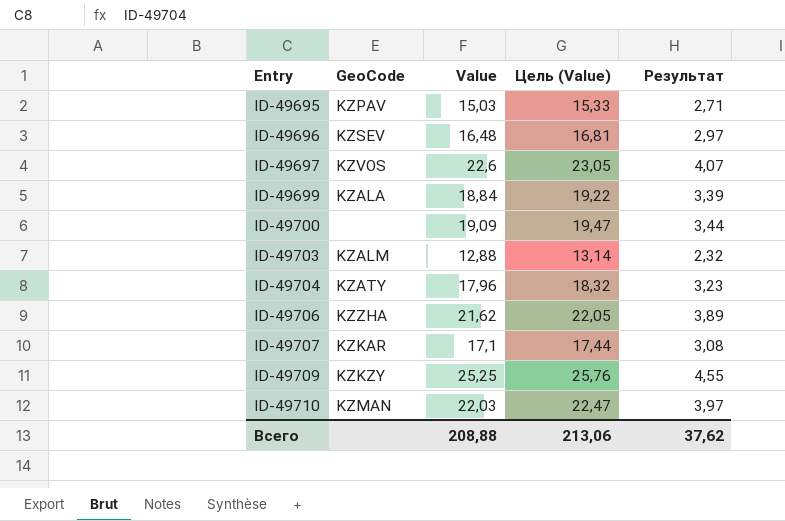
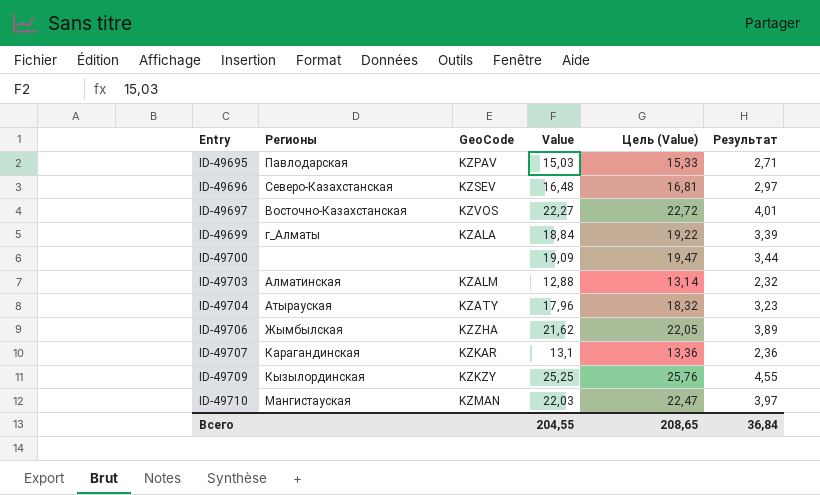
column Регионы | position: none -> 2
ID-49697 | Value: 22,6 -> 22,27
ID-49697 | Цель (Value): 23,05 -> 22,72
ID-49697 | Результат: 4,07 -> 4,01
ID-49707 | Value: 17,1 -> 13,1
ID-49707 | Цель (Value): 17,44 -> 13,36
ID-49707 | Результат: 3,08 -> 2,36
Всего | Value: 208,88 -> 204,55
Всего | Цель (Value): 213,06 -> 208,65
Всего | Результат: 37,62 -> 36,84

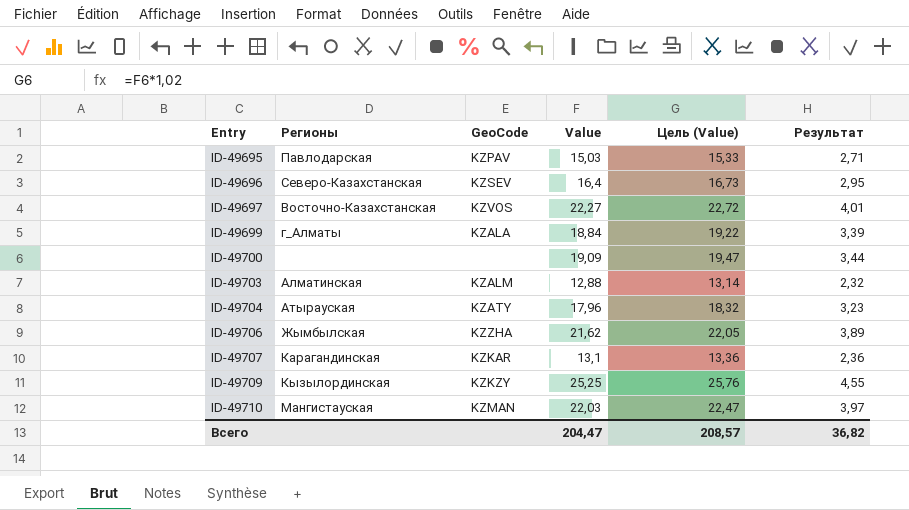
ID-49696 | Value: 16,48 -> 16,4
ID-49696 | Цель (Value): 16,81 -> 16,73
ID-49696 | Результат: 2,97 -> 2,95
Всего | Value: 204,55 -> 204,47
Всего | Цель (Value): 208,65 -> 208,57
Всего | Результат: 36,84 -> 36,82

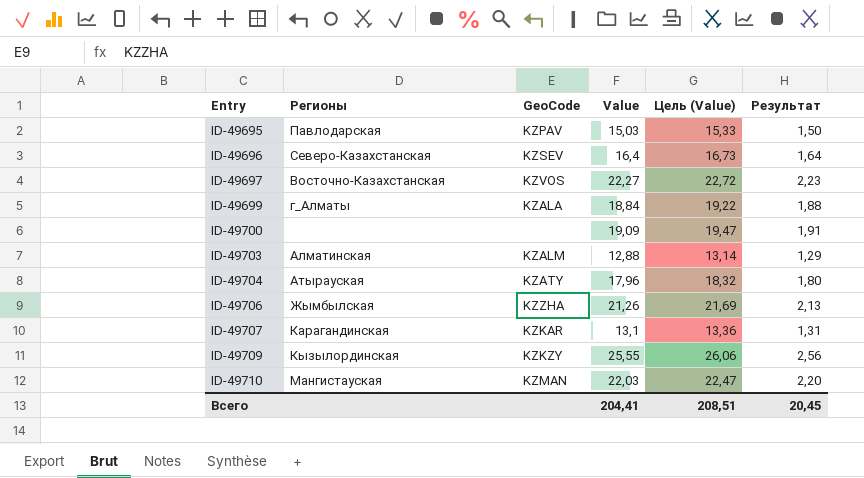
column Результат | formula: [Value] * 0,18 -> [Value] * 0,1
ID-49706 | Value: 21,62 -> 21,26
ID-49706 | Цель (Value): 22,05 -> 21,69
ID-49709 | Value: 25,25 -> 25,55
ID-49709 | Цель (Value): 25,76 -> 26,06
Всего | Value: 204,47 -> 204,41
Всего | Цель (Value): 208,57 -> 208,51
Всего | Результат: 36,82 -> 20,45

